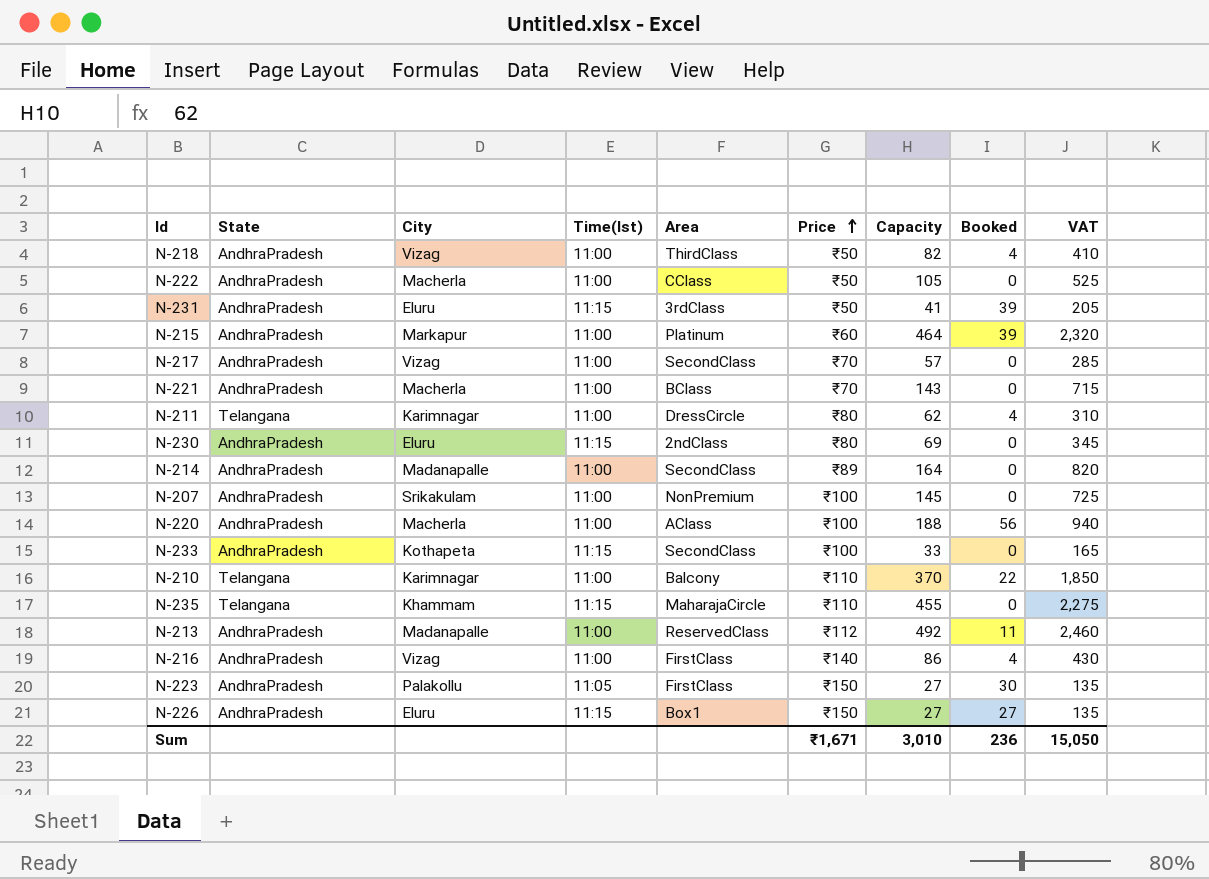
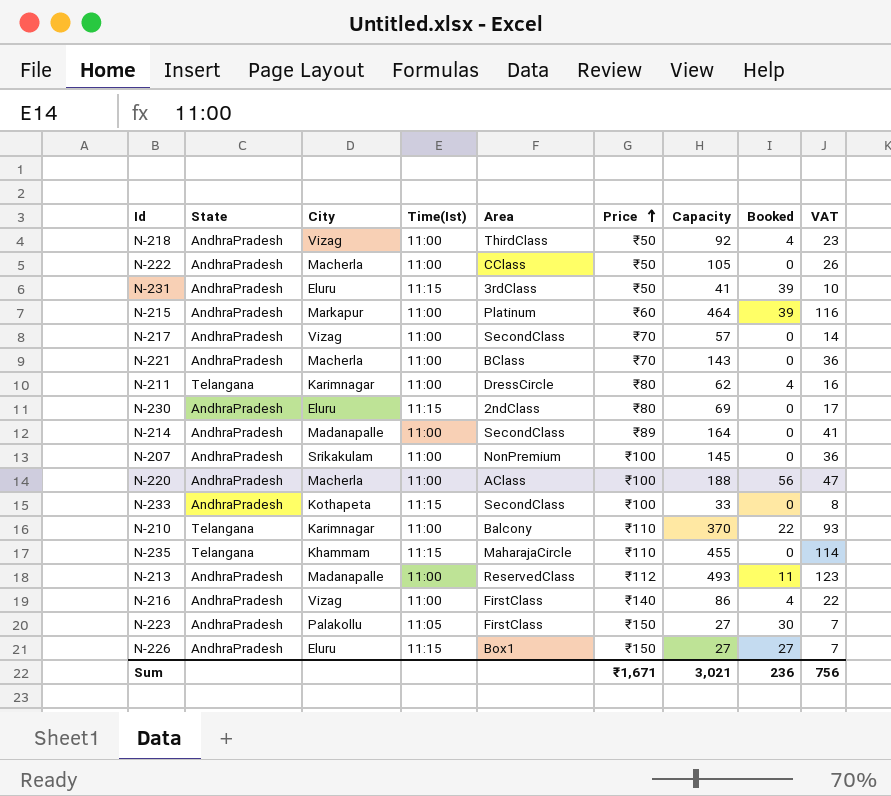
column VAT | formula: [Capacity] * 5 -> [Capacity] * 0.25
N-218 | Capacity: 82 -> 92
N-213 | Capacity: 492 -> 493
Sum | Capacity: 3,010 -> 3,021
Sum | VAT: 15,050 -> 756

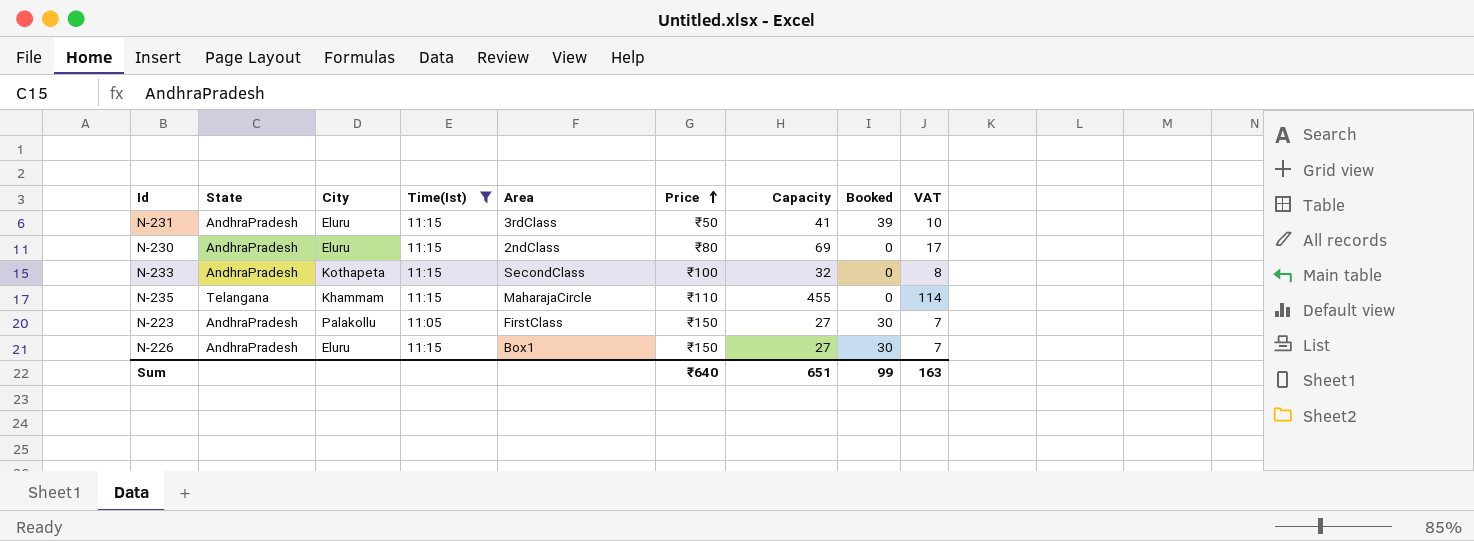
filter: none -> Time(Ist) != 11:00
N-233 | Capacity: 33 -> 32
N-226 | Booked: 27 -> 30
Sum | Price: ₹1,671 -> ₹640
Sum | Capacity: 3,021 -> 651
Sum | Booked: 236 -> 99
Sum | VAT: 756 -> 163

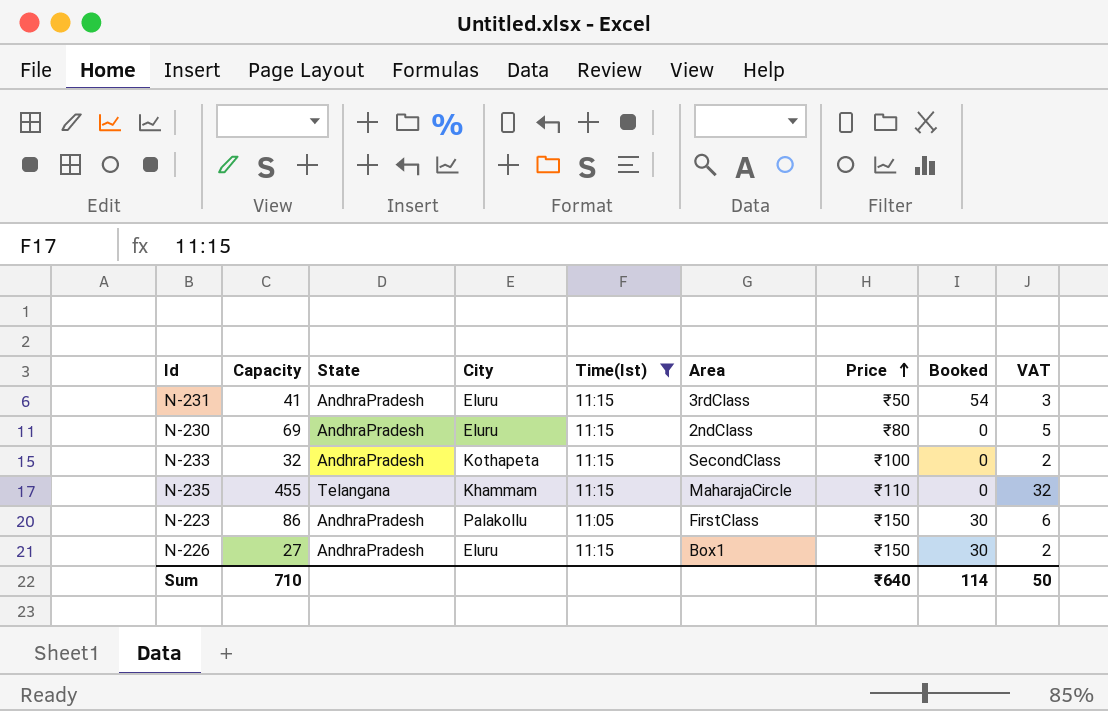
column Capacity | position: 7 -> 2
column VAT | formula: [Capacity] * 0.25 -> [Capacity] * 0.07
N-231 | Booked: 39 -> 54
N-223 | Capacity: 27 -> 86
Sum | Capacity: 651 -> 710
Sum | Booked: 99 -> 114
Sum | VAT: 163 -> 50

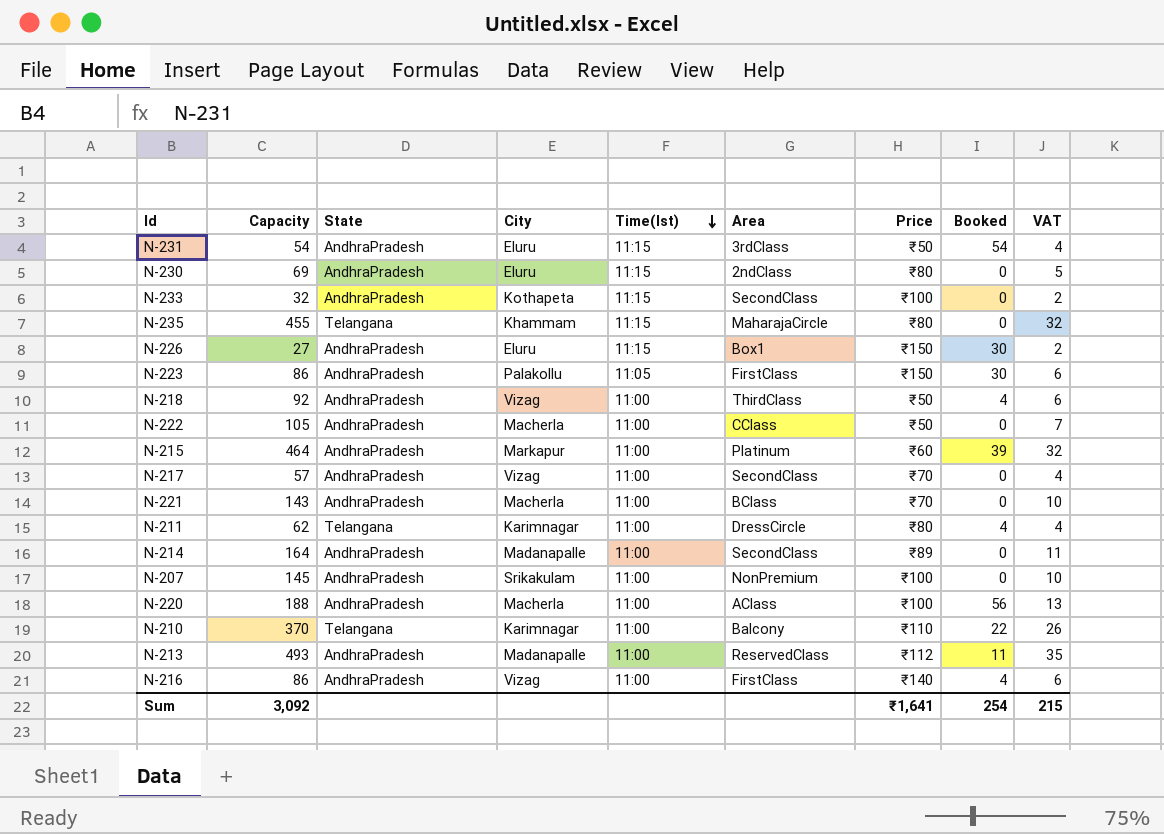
filter: Time(Ist) != 11:00 -> none
row order: Price ascending -> Time(Ist) descending
N-231 | Capacity: 41 -> 54
N-231 | VAT: 3 -> 4
N-235 | Price: ₹110 -> ₹80
Sum | Capacity: 710 -> 3,092
Sum | Price: ₹640 -> ₹1,641
Sum | Booked: 114 -> 254
Sum | VAT: 50 -> 215

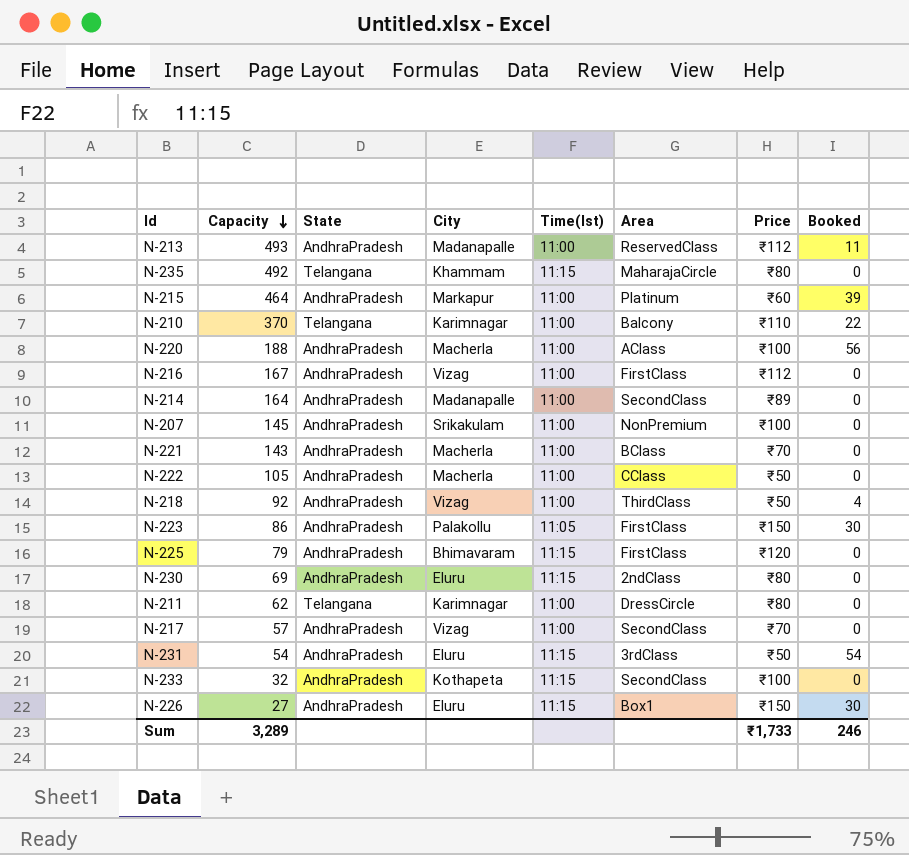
row order: Time(Ist) descending -> Capacity descending
column VAT | formula: [Capacity] * 0.07 -> none
N-235 | Capacity: 455 -> 492
N-216 | Capacity: 86 -> 167
N-216 | Price: ₹140 -> ₹112
N-216 | Booked: 4 -> 0
row N-225: none -> 79 | AndhraPradesh | Bhimavaram | 11:15 | FirstClass | ₹120 | 0
N-211 | Booked: 4 -> 0
Sum | Capacity: 3,092 -> 3,289
Sum | Price: ₹1,641 -> ₹1,733
Sum | Booked: 254 -> 246

